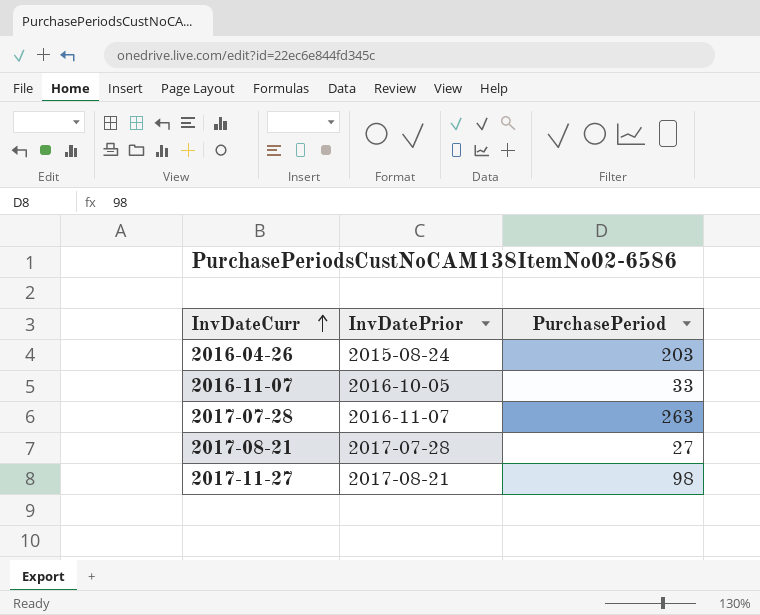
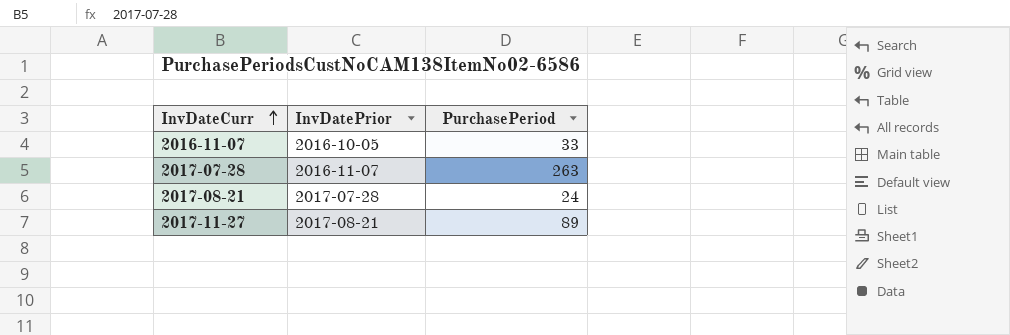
row 2016-04-26: 2015-08-24 | 203 -> none
2017-08-21 | PurchasePeriod: 27 -> 24
2017-11-27 | PurchasePeriod: 98 -> 89

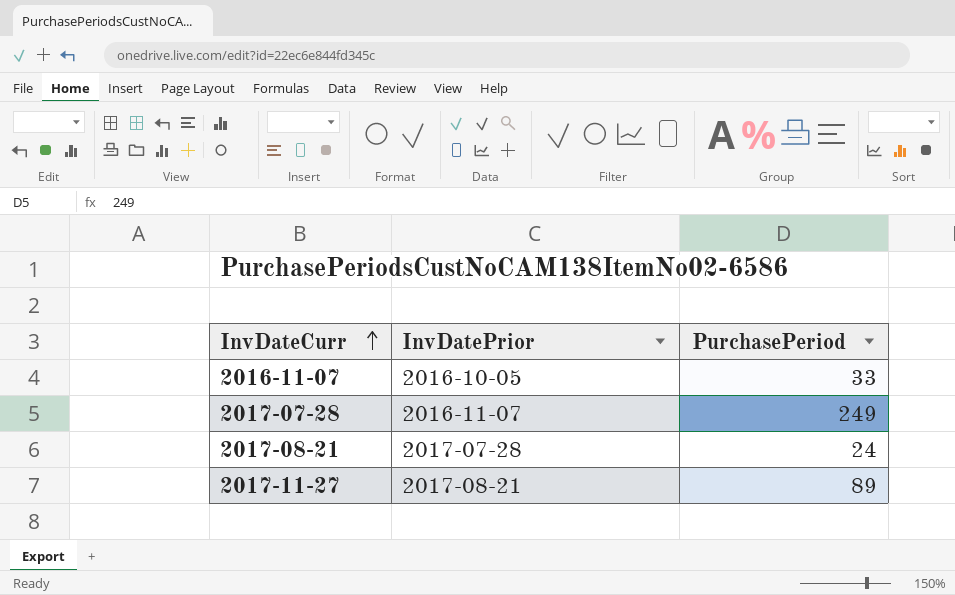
2017-07-28 | PurchasePeriod: 263 -> 249

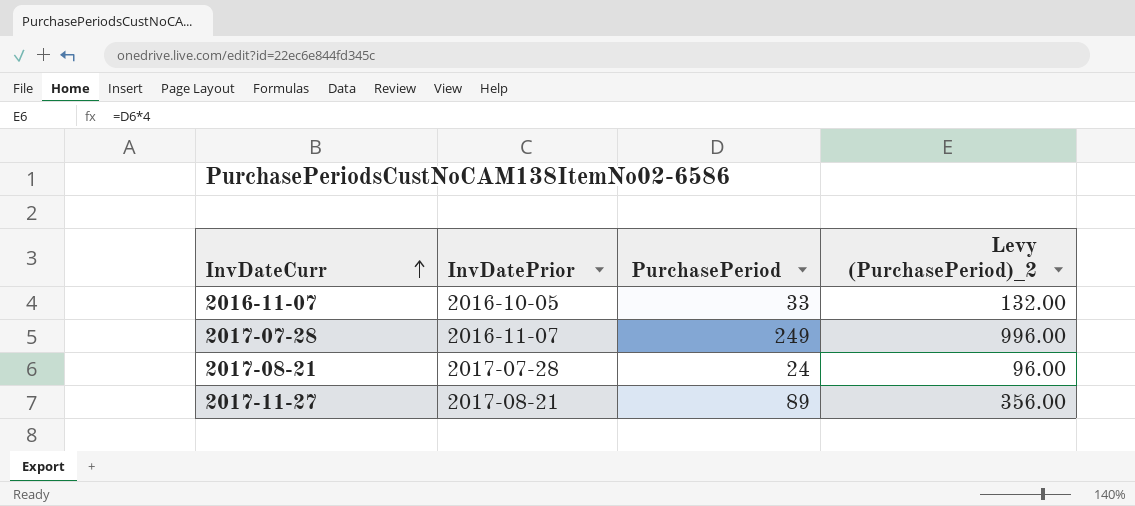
column Levy (PurchasePeriod)_2 | formula: none -> [PurchasePeriod] * 4

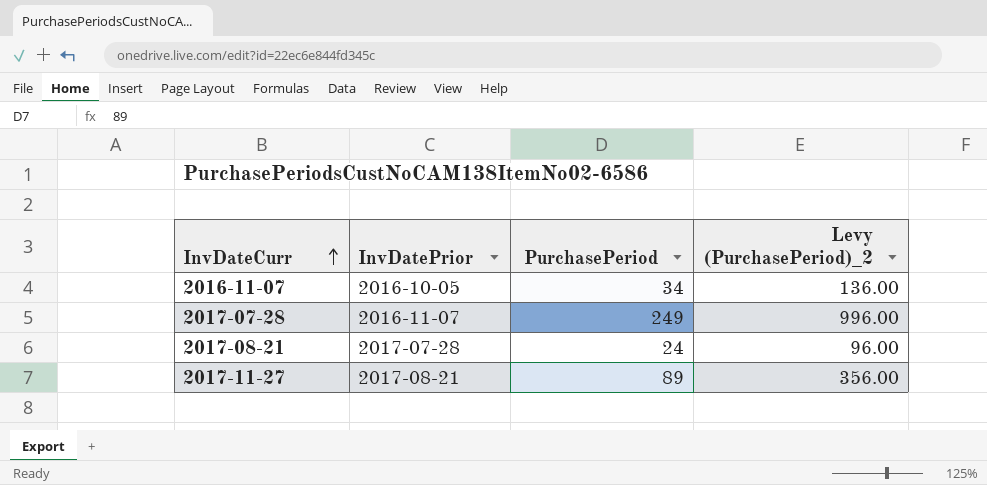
2016-11-07 | PurchasePeriod: 33 -> 34
2016-11-07 | Levy (PurchasePeriod)_2: 132.00 -> 136.00

